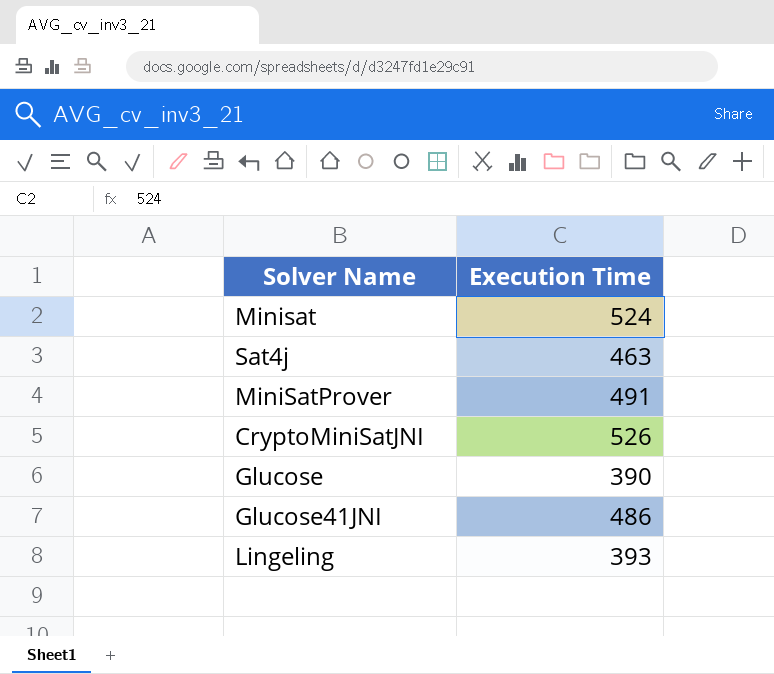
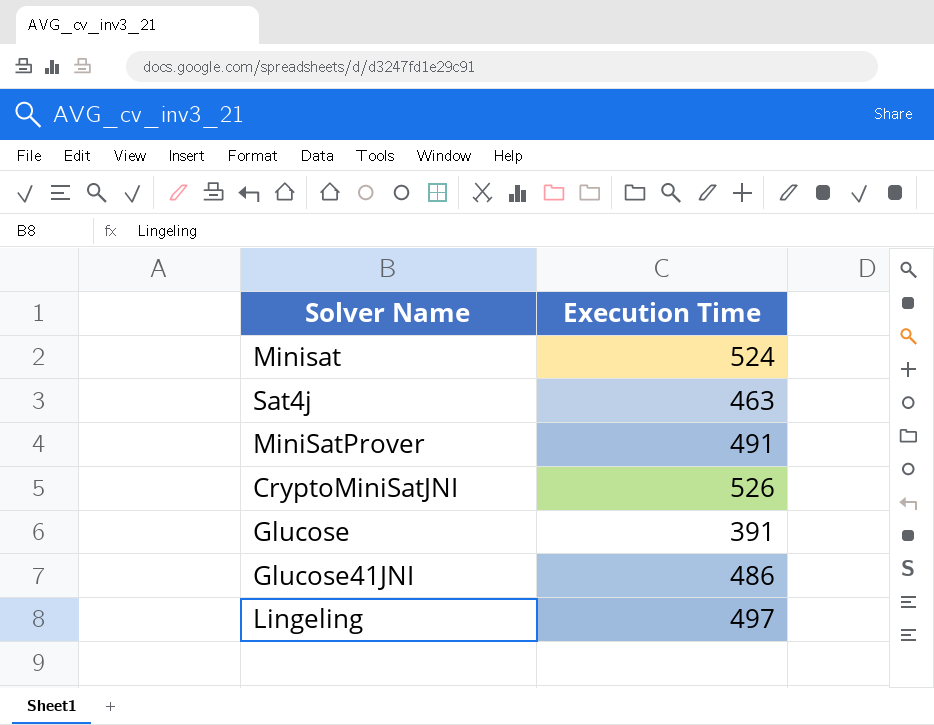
Glucose | Execution Time: 390 -> 391
Lingeling | Execution Time: 393 -> 497

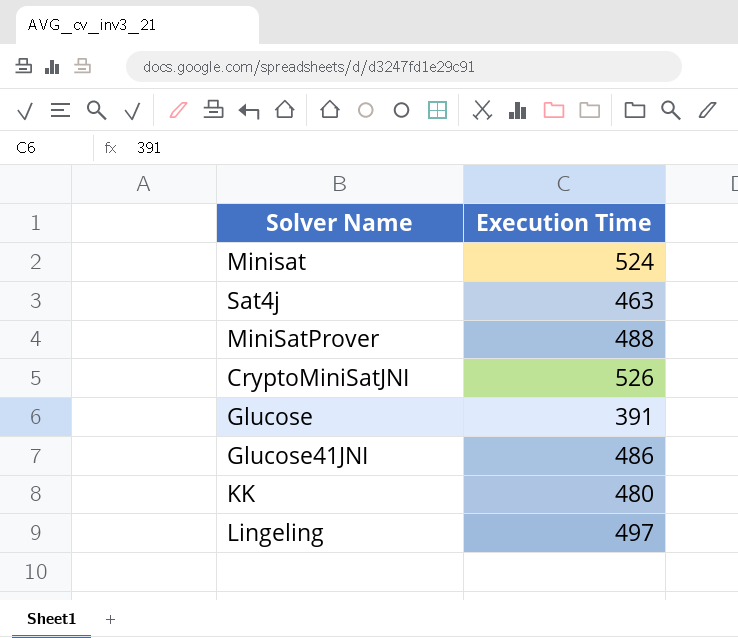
MiniSatProver | Execution Time: 491 -> 488
row KK: none -> 480

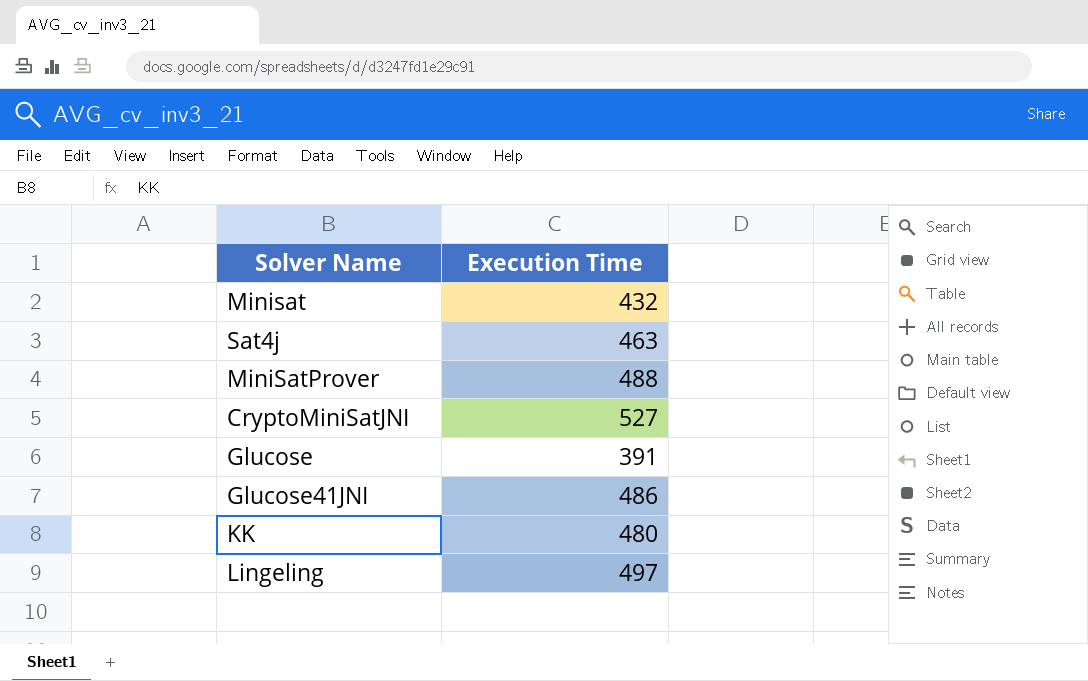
Minisat | Execution Time: 524 -> 432
CryptoMiniSatJNI | Execution Time: 526 -> 527

